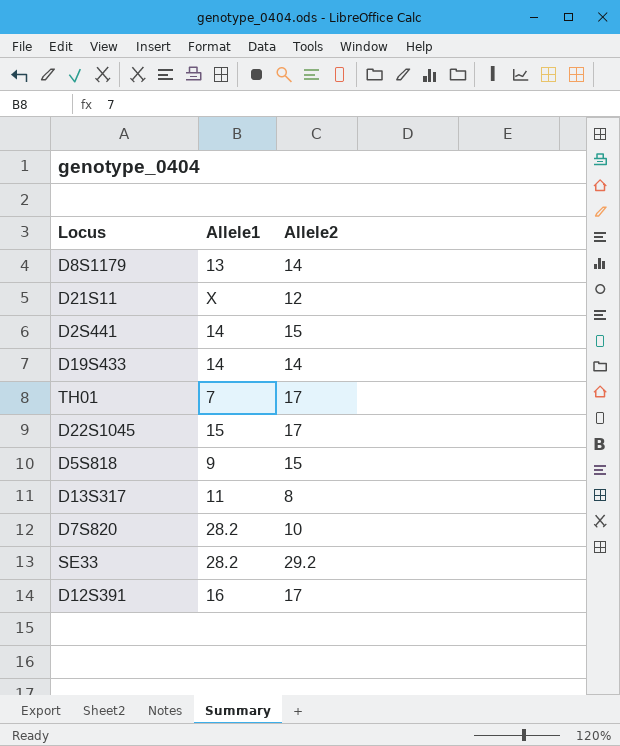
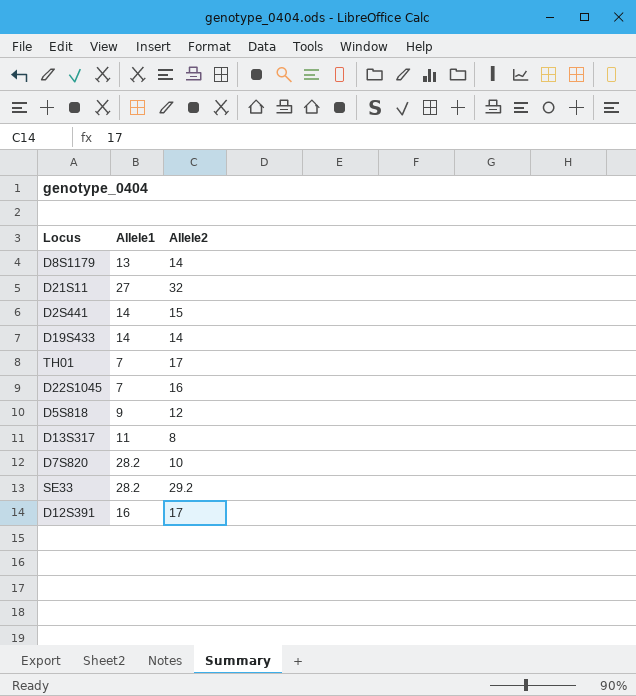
D21S11 | Allele1: X -> 27
D21S11 | Allele2: 12 -> 32
D22S1045 | Allele1: 15 -> 7
D22S1045 | Allele2: 17 -> 16
D5S818 | Allele2: 15 -> 12

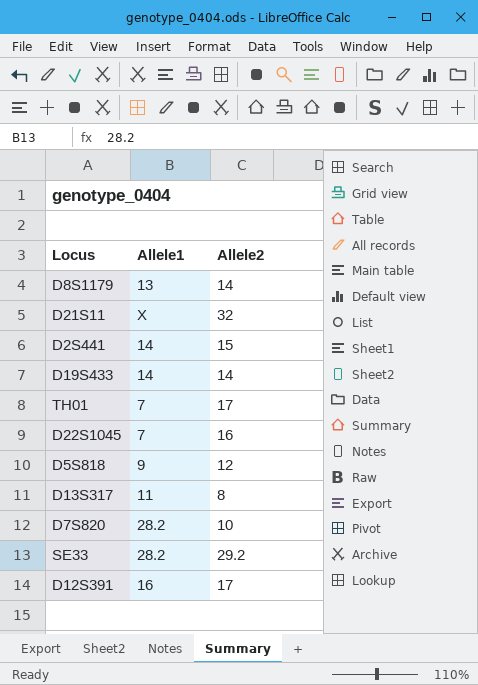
D21S11 | Allele1: 27 -> X

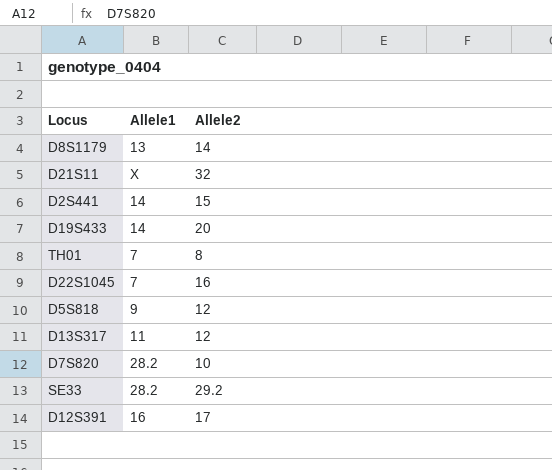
D19S433 | Allele2: 14 -> 20
TH01 | Allele2: 17 -> 8
D13S317 | Allele2: 8 -> 12

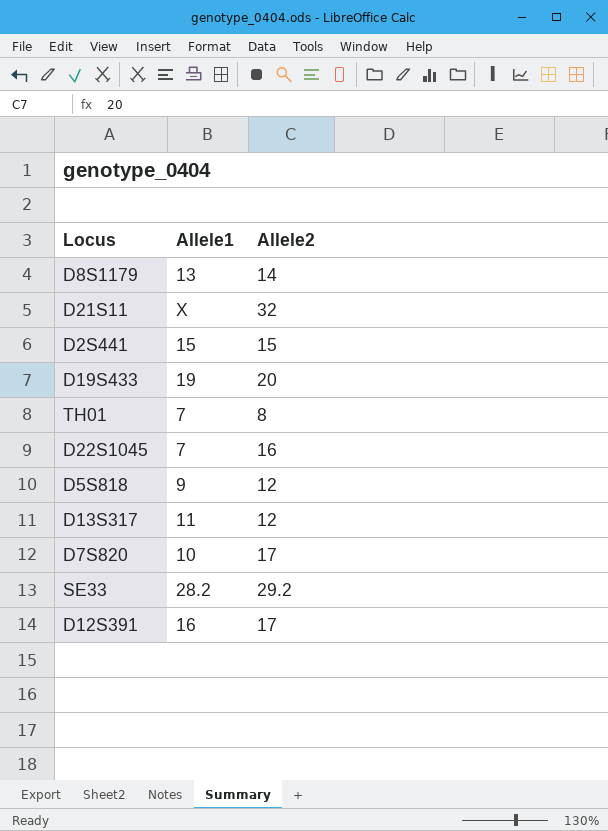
D2S441 | Allele1: 14 -> 15
D19S433 | Allele1: 14 -> 19
D7S820 | Allele1: 28.2 -> 10
D7S820 | Allele2: 10 -> 17

